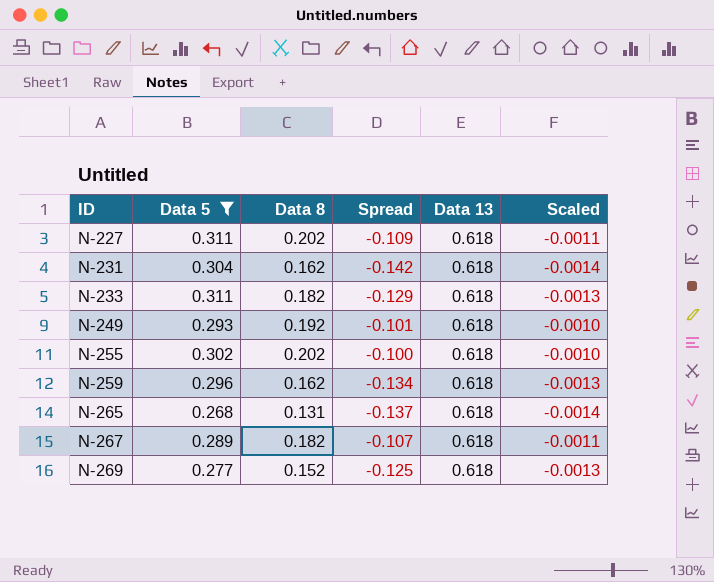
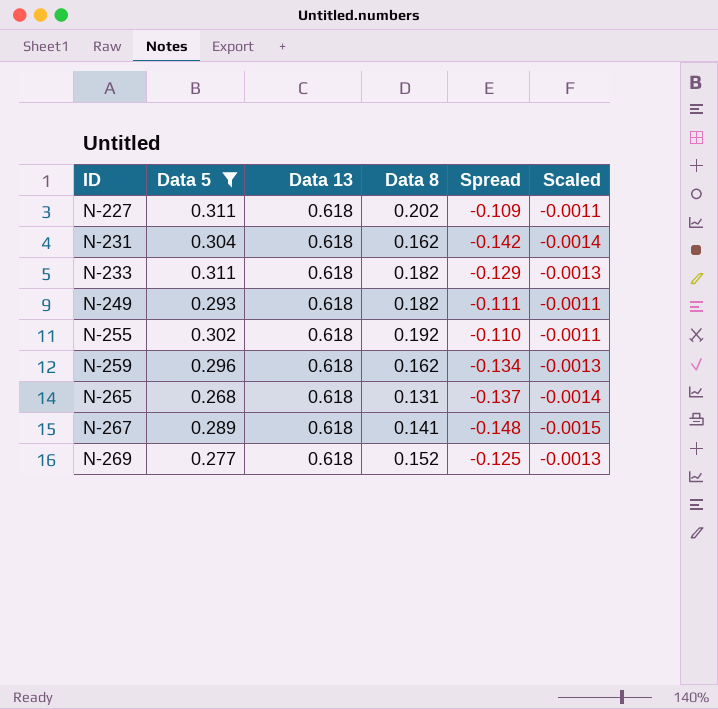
column Data 13 | position: 5 -> 3
N-249 | Data 8: 0.192 -> 0.182
N-249 | Spread: -0.101 -> -0.111
N-249 | Scaled: -0.0010 -> -0.0011
N-255 | Data 8: 0.202 -> 0.192
N-255 | Spread: -0.100 -> -0.110
N-255 | Scaled: -0.0010 -> -0.0011
N-267 | Data 8: 0.182 -> 0.141
N-267 | Spread: -0.107 -> -0.148
N-267 | Scaled: -0.0011 -> -0.0015

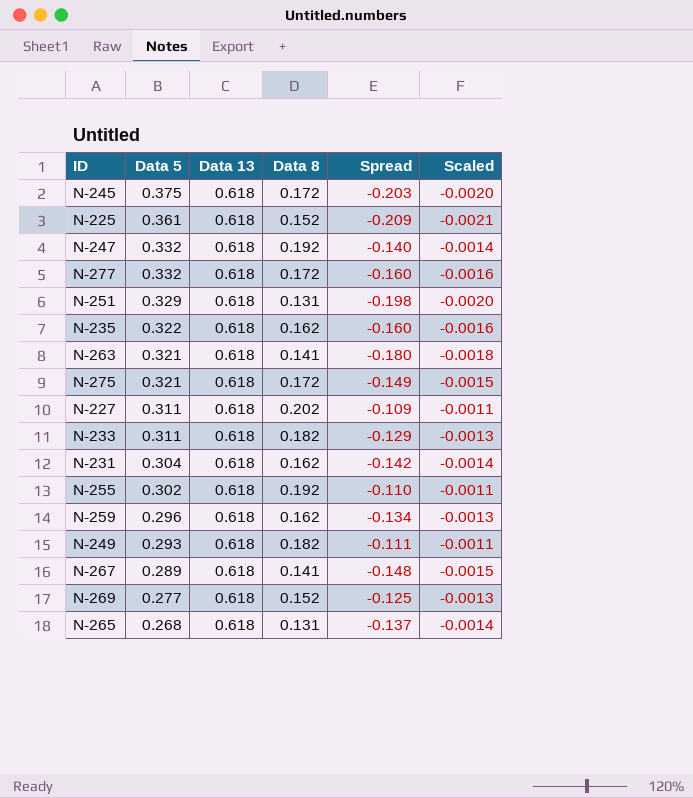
filter: Data 5 <= 0.311 -> none
row order: ID ascending -> Data 5 descending

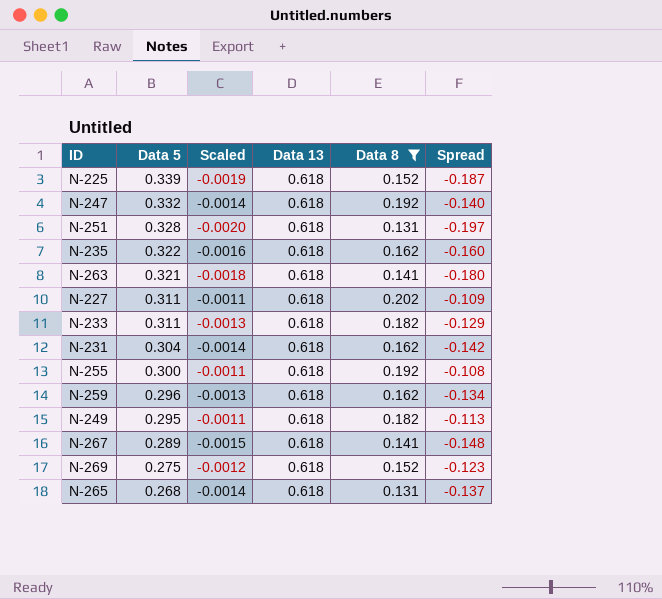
filter: none -> Data 8 != 0.172
column Scaled | position: 6 -> 3
N-225 | Data 5: 0.361 -> 0.339
N-225 | Scaled: -0.0021 -> -0.0019
N-225 | Spread: -0.209 -> -0.187
N-251 | Data 5: 0.329 -> 0.328
N-251 | Spread: -0.198 -> -0.197
N-255 | Data 5: 0.302 -> 0.300
N-255 | Spread: -0.110 -> -0.108
N-249 | Data 5: 0.293 -> 0.295
N-249 | Spread: -0.111 -> -0.113
N-269 | Data 5: 0.277 -> 0.275
N-269 | Scaled: -0.0013 -> -0.0012
N-269 | Spread: -0.125 -> -0.123

